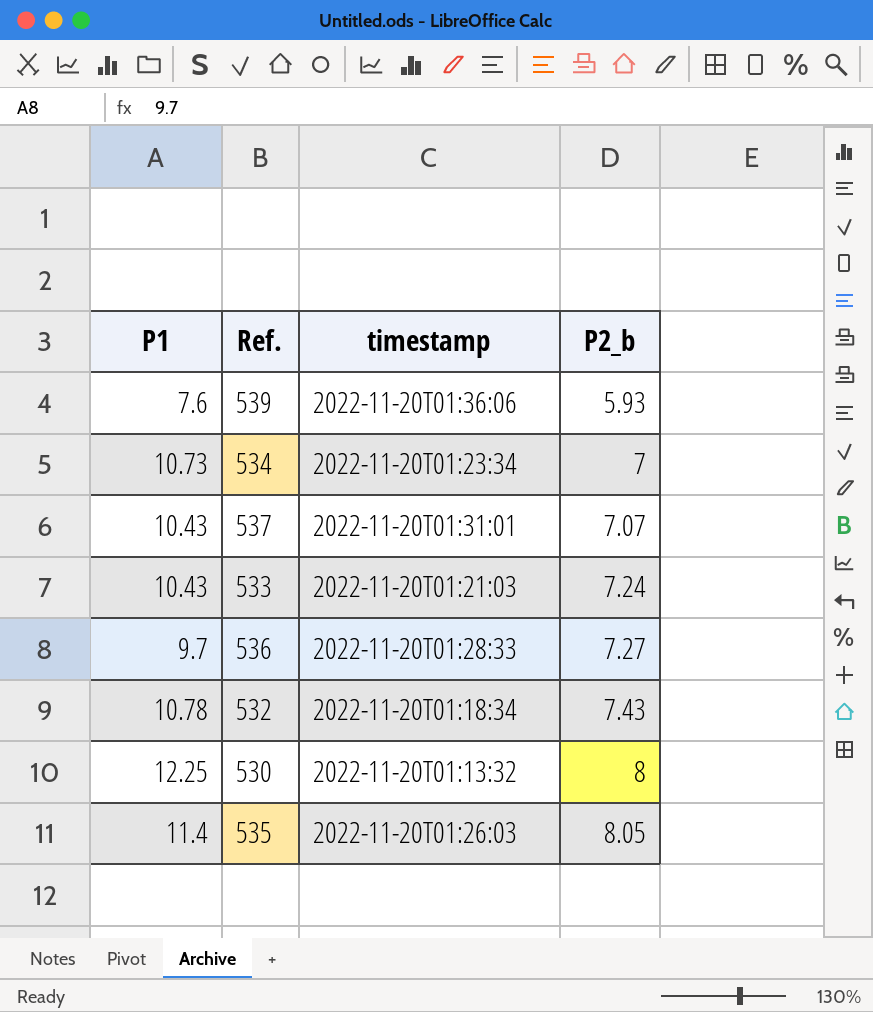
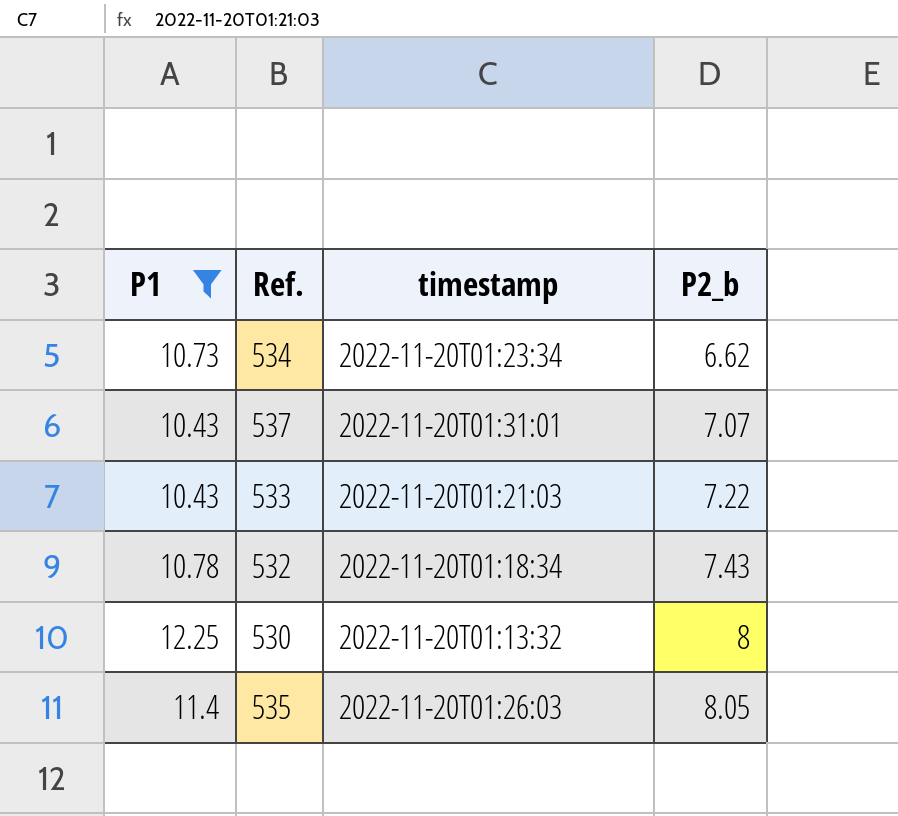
filter: none -> P1 >= 10.43
534 | P2_b: 7 -> 6.62
533 | P2_b: 7.24 -> 7.22

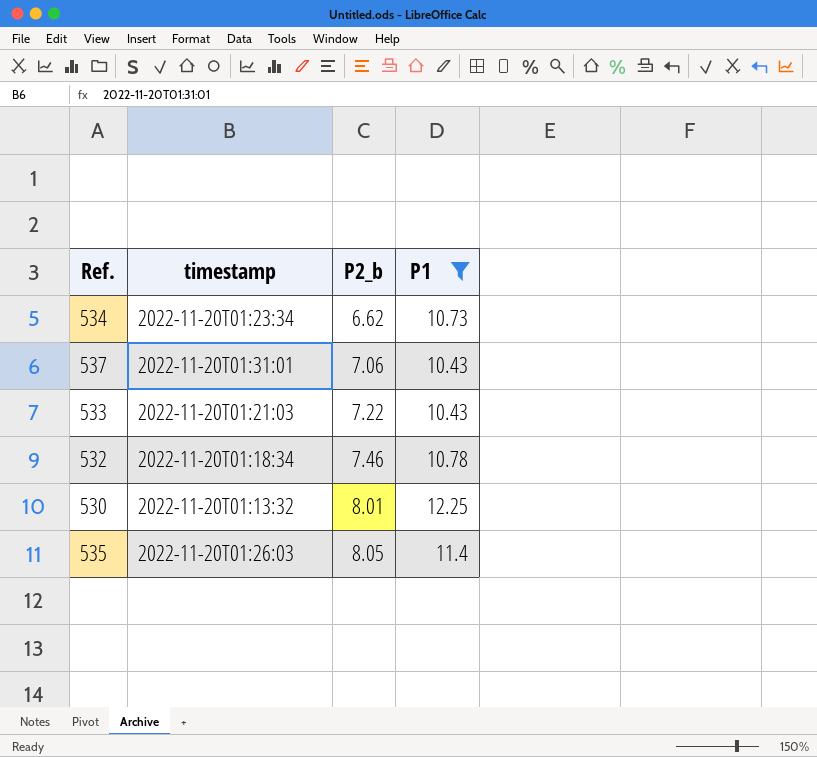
column P1 | position: 1 -> 4
537 | P2_b: 7.07 -> 7.06
532 | P2_b: 7.43 -> 7.46
530 | P2_b: 8 -> 8.01

